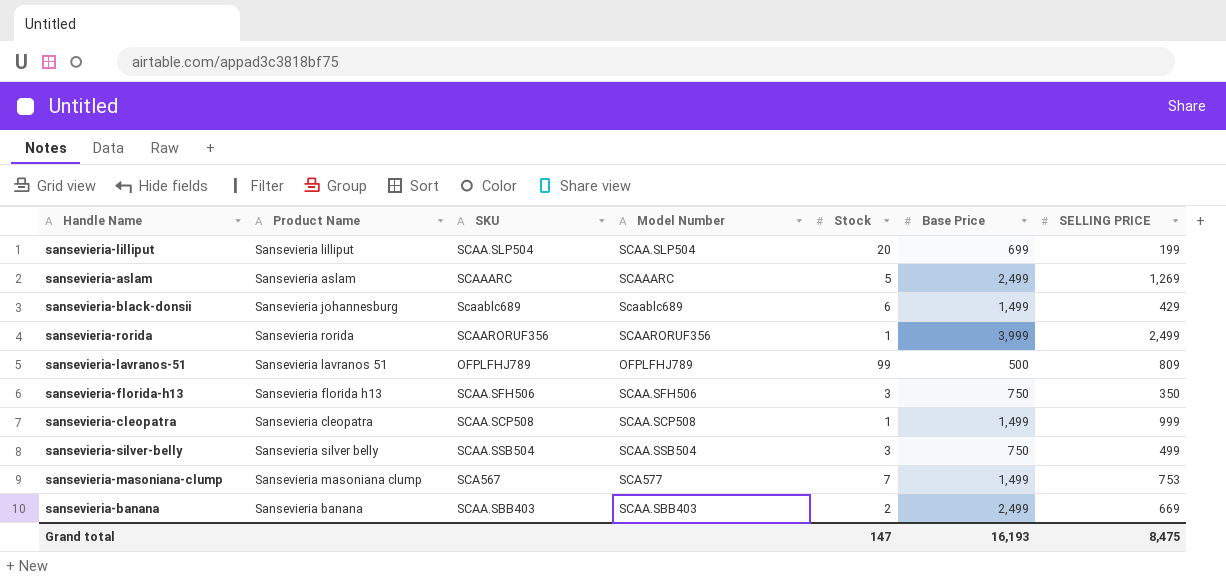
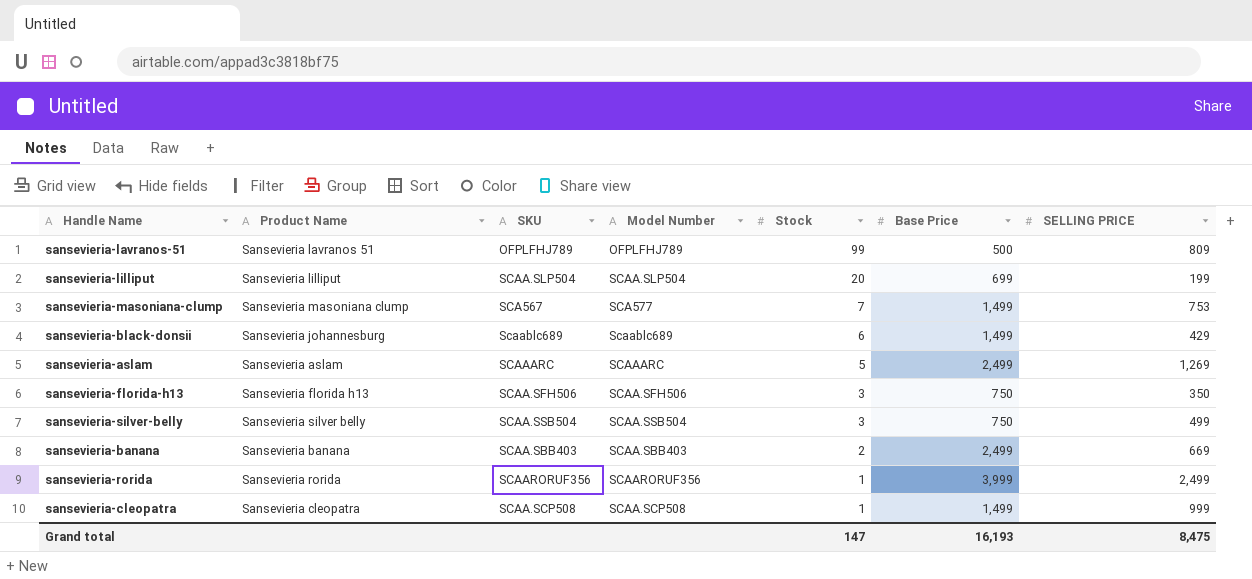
row order: none -> Stock descending

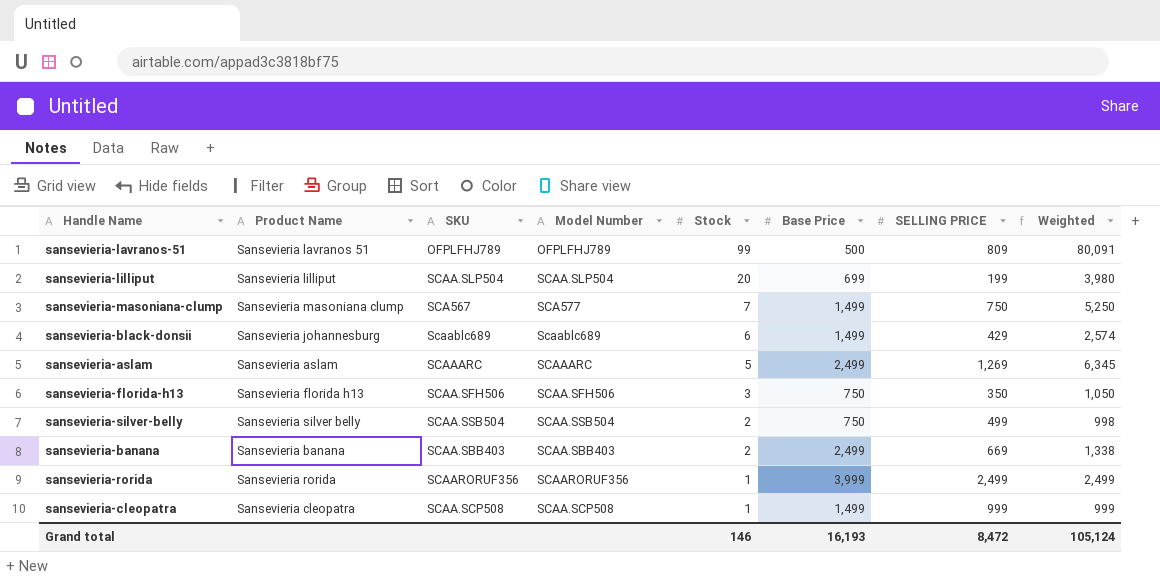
column Weighted | formula: none -> [Stock] * [SELLING PRICE]
sansevieria-masoniana-clump | SELLING PRICE: 753 -> 750
sansevieria-silver-belly | Stock: 3 -> 2
Grand total | Stock: 147 -> 146
Grand total | SELLING PRICE: 8,475 -> 8,472

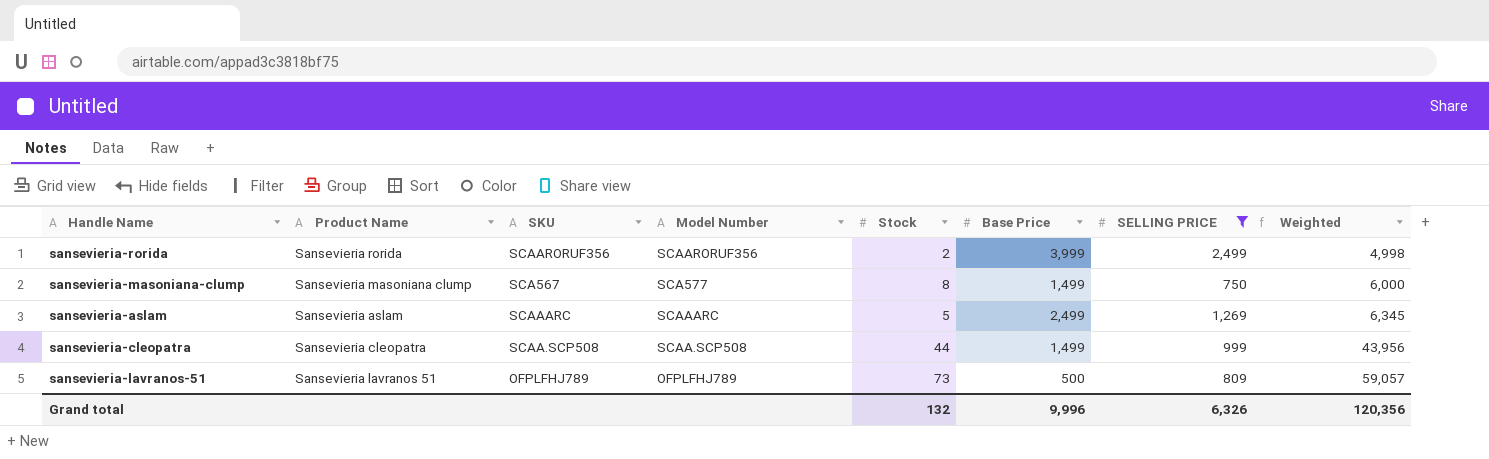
filter: none -> SELLING PRICE >= 750
row order: Stock descending -> Weighted ascending
sansevieria-rorida | Stock: 1 -> 2
sansevieria-rorida | Weighted: 2,499 -> 4,998
sansevieria-masoniana-clump | Stock: 7 -> 8
sansevieria-masoniana-clump | Weighted: 5,250 -> 6,000
sansevieria-cleopatra | Stock: 1 -> 44
sansevieria-cleopatra | Weighted: 999 -> 43,956
sansevieria-lavranos-51 | Stock: 99 -> 73
sansevieria-lavranos-51 | Weighted: 80,091 -> 59,057
Grand total | Stock: 146 -> 132
Grand total | Base Price: 16,193 -> 9,996
Grand total | SELLING PRICE: 8,472 -> 6,326
Grand total | Weighted: 105,124 -> 120,356

